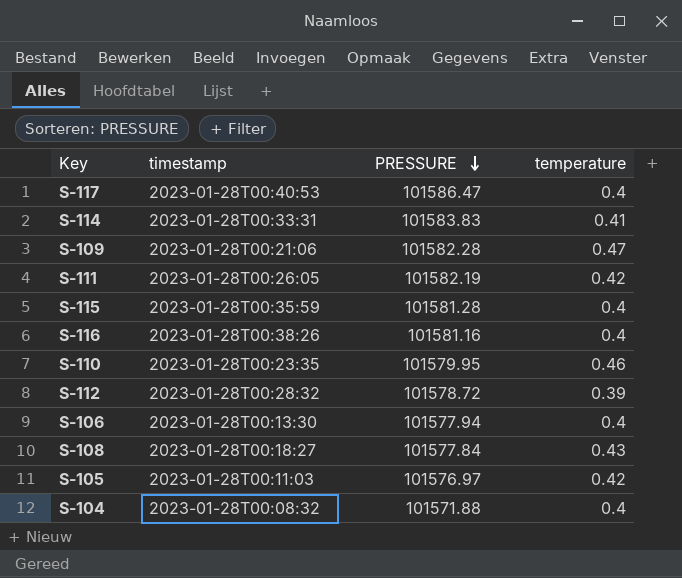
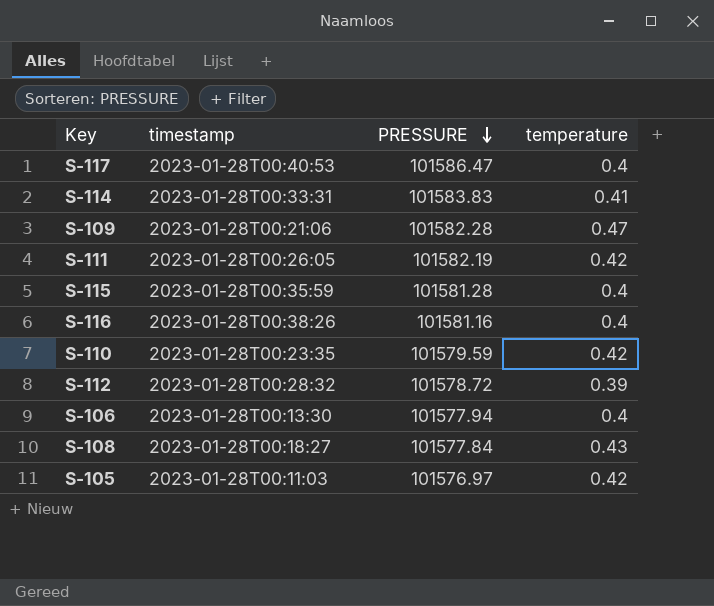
row S-104: 2023-01-28T00:08:32 | 101571.88 | 0.4 -> none
S-110 | PRESSURE: 101579.95 -> 101579.59
S-110 | temperature: 0.46 -> 0.42

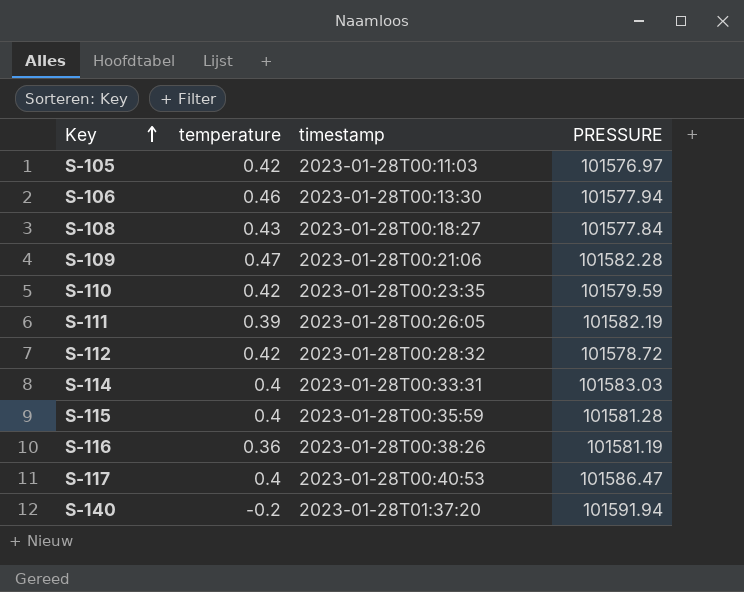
row order: PRESSURE descending -> Key ascending
column temperature | position: 4 -> 2
S-106 | temperature: 0.4 -> 0.46
S-111 | temperature: 0.42 -> 0.39
S-112 | temperature: 0.39 -> 0.42
S-114 | temperature: 0.41 -> 0.4
S-114 | PRESSURE: 101583.83 -> 101583.03
S-116 | temperature: 0.4 -> 0.36
S-116 | PRESSURE: 101581.16 -> 101581.19
row S-140: none -> -0.2 | 2023-01-28T01:37:20 | 101591.94

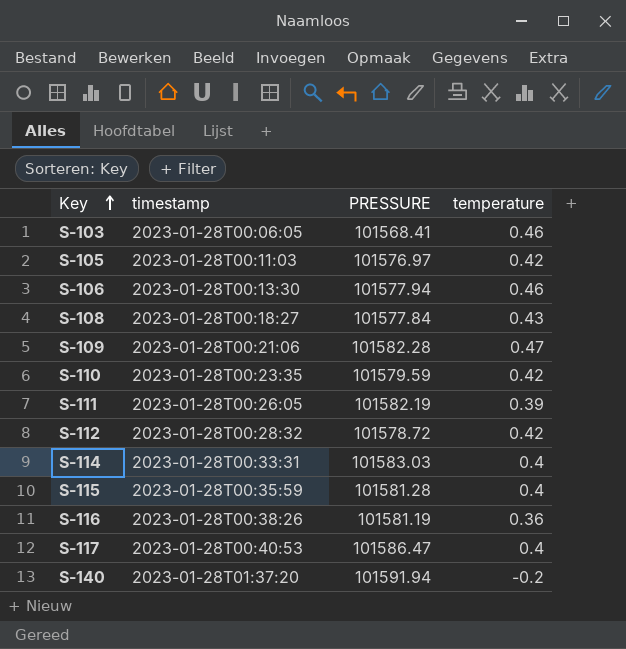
column temperature | position: 2 -> 4
row S-103: none -> 2023-01-28T00:06:05 | 101568.41 | 0.46

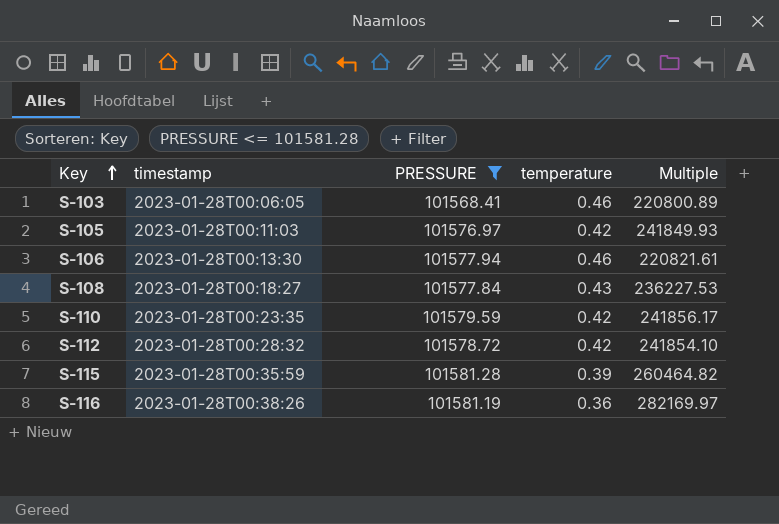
filter: none -> PRESSURE <= 101581.28
column Multiple | formula: none -> [PRESSURE] / [temperature]
S-115 | temperature: 0.4 -> 0.39

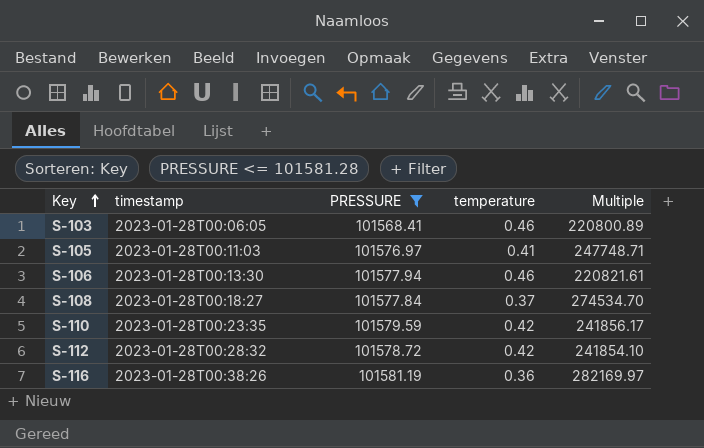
row S-115: 2023-01-28T00:35:59 | 101581.28 | 0.39 | 260464.82 -> none
S-105 | temperature: 0.42 -> 0.41
S-105 | Multiple: 241849.93 -> 247748.71
S-108 | temperature: 0.43 -> 0.37
S-108 | Multiple: 236227.53 -> 274534.70

